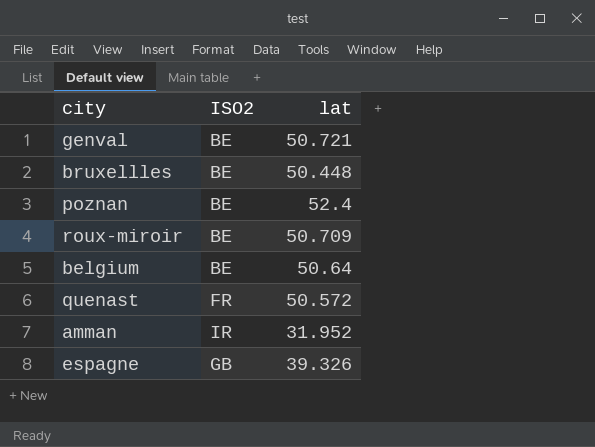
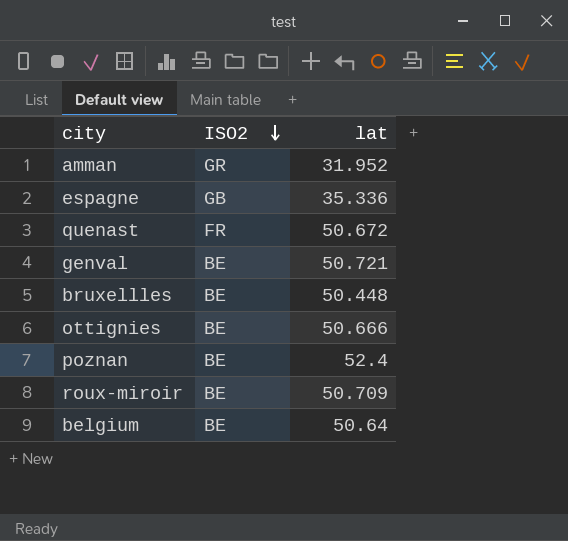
row order: none -> ISO2 descending
amman | ISO2: IR -> GR
espagne | lat: 39.326 -> 35.336
quenast | lat: 50.572 -> 50.672
row ottignies: none -> BE | 50.666

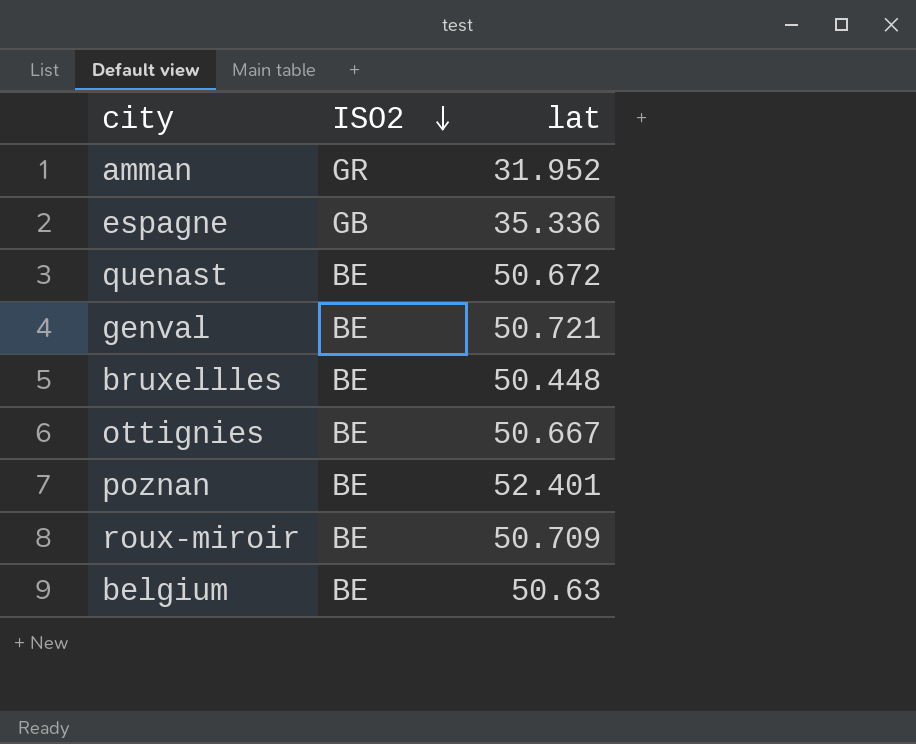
quenast | ISO2: FR -> BE
ottignies | lat: 50.666 -> 50.667
poznan | lat: 52.4 -> 52.401
belgium | lat: 50.64 -> 50.63

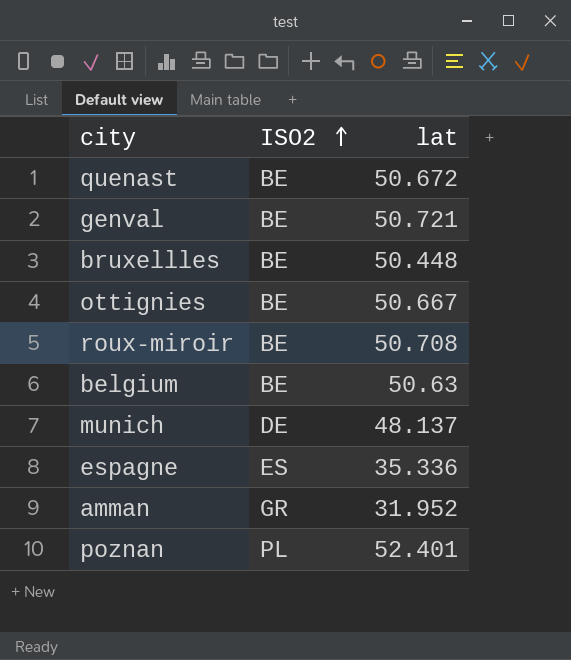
row order: ISO2 descending -> ISO2 ascending
roux-miroir | lat: 50.709 -> 50.708
row munich: none -> DE | 48.137
espagne | ISO2: GB -> ES
poznan | ISO2: BE -> PL

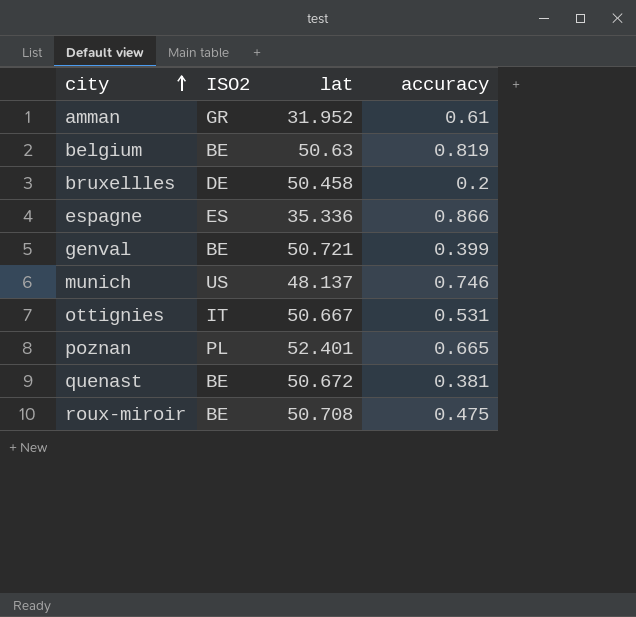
row order: ISO2 ascending -> city ascending
column accuracy | position: none -> 4
bruxellles | ISO2: BE -> DE
bruxellles | lat: 50.448 -> 50.458
munich | ISO2: DE -> US
ottignies | ISO2: BE -> IT

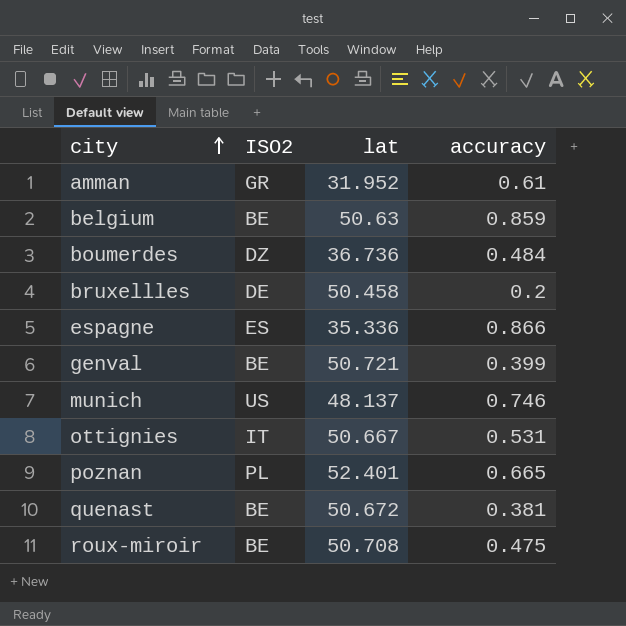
belgium | accuracy: 0.819 -> 0.859
row boumerdes: none -> DZ | 36.736 | 0.484

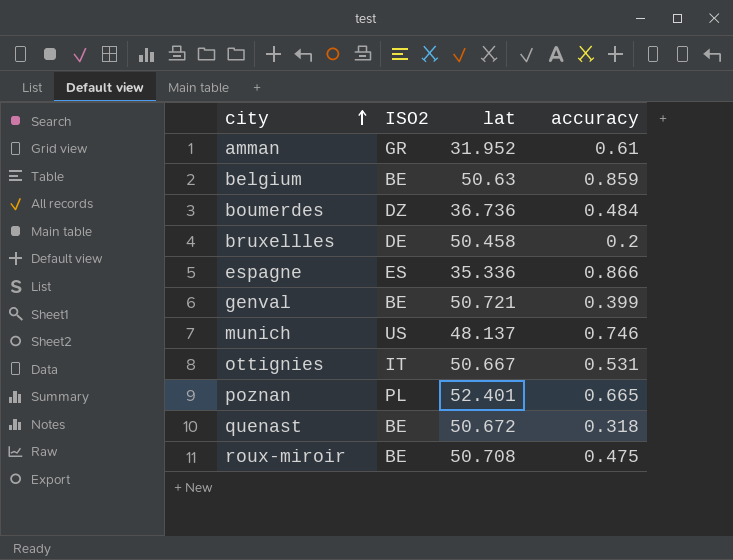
quenast | accuracy: 0.381 -> 0.318

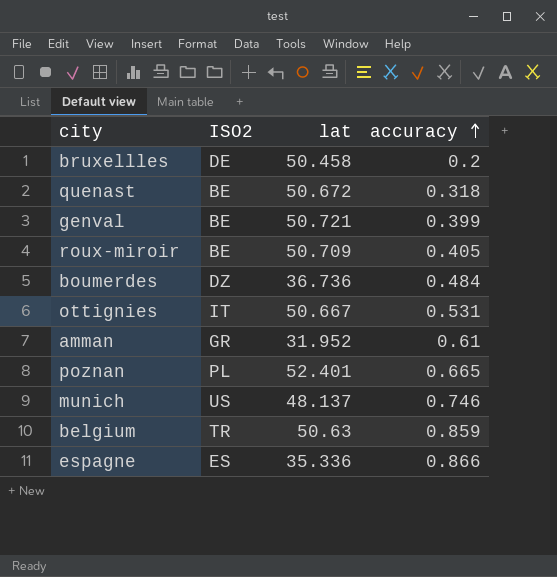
row order: city ascending -> accuracy ascending
roux-miroir | lat: 50.708 -> 50.709
roux-miroir | accuracy: 0.475 -> 0.405
belgium | ISO2: BE -> TR

